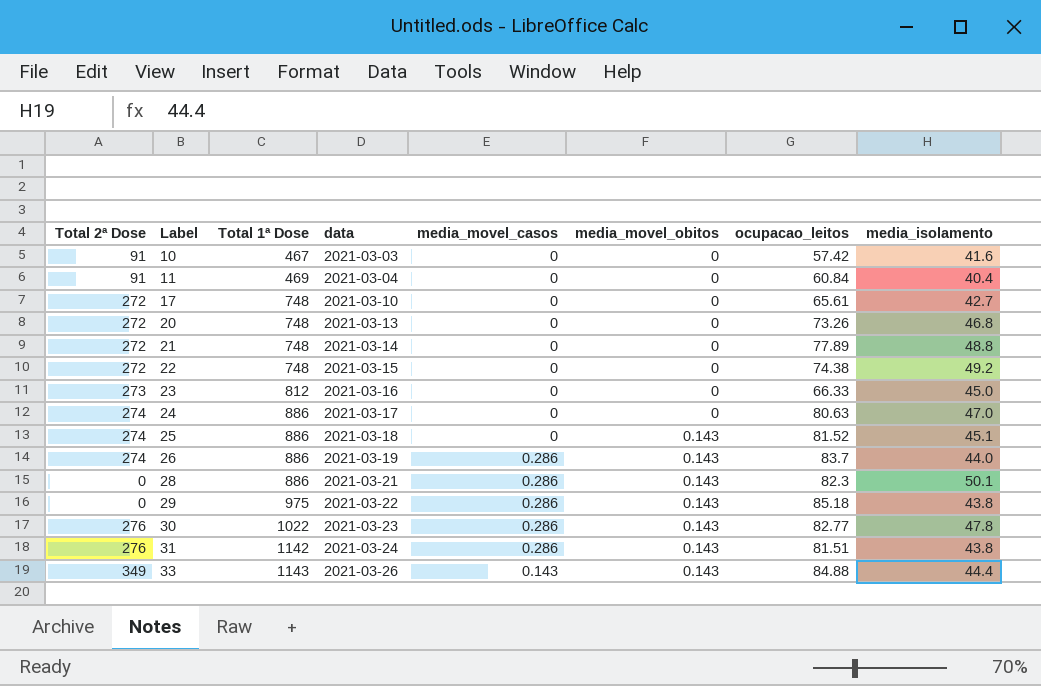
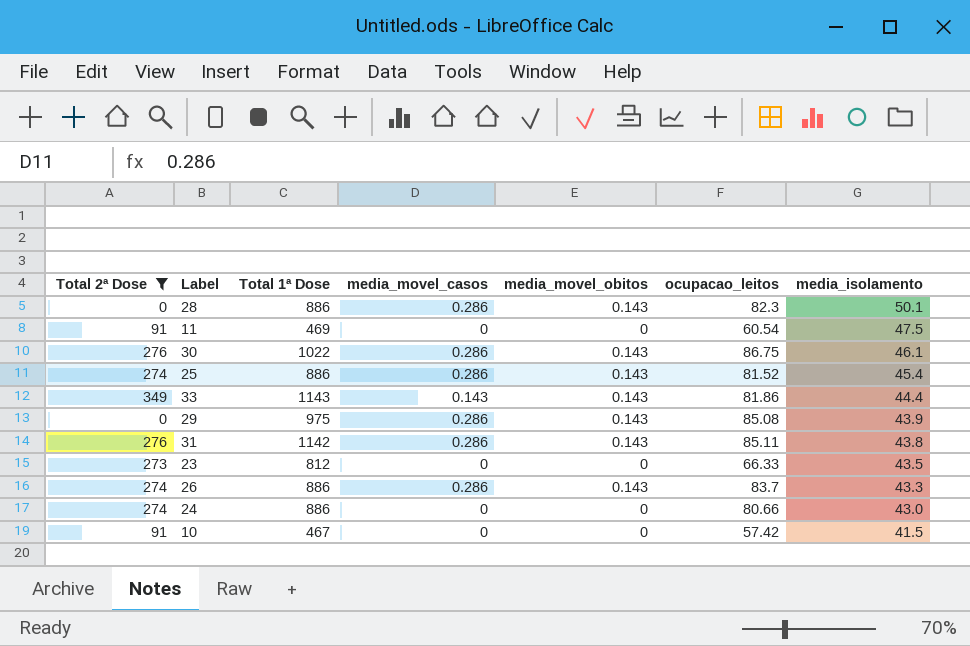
filter: none -> Total 2ª Dose != 272
row order: Label ascending -> media_isolamento descending
column data | position: 4 -> none
11 | ocupacao_leitos: 60.84 -> 60.54
11 | media_isolamento: 40.4 -> 47.5
30 | ocupacao_leitos: 82.77 -> 86.75
30 | media_isolamento: 47.8 -> 46.1
25 | media_movel_casos: 0 -> 0.286
25 | media_isolamento: 45.1 -> 45.4
33 | ocupacao_leitos: 84.88 -> 81.86
29 | ocupacao_leitos: 85.18 -> 85.08
29 | media_isolamento: 43.8 -> 43.9
31 | ocupacao_leitos: 81.51 -> 85.11
23 | media_isolamento: 45.0 -> 43.5
26 | media_isolamento: 44.0 -> 43.3
24 | ocupacao_leitos: 80.63 -> 80.66
24 | media_isolamento: 47.0 -> 43.0
10 | media_isolamento: 41.6 -> 41.5

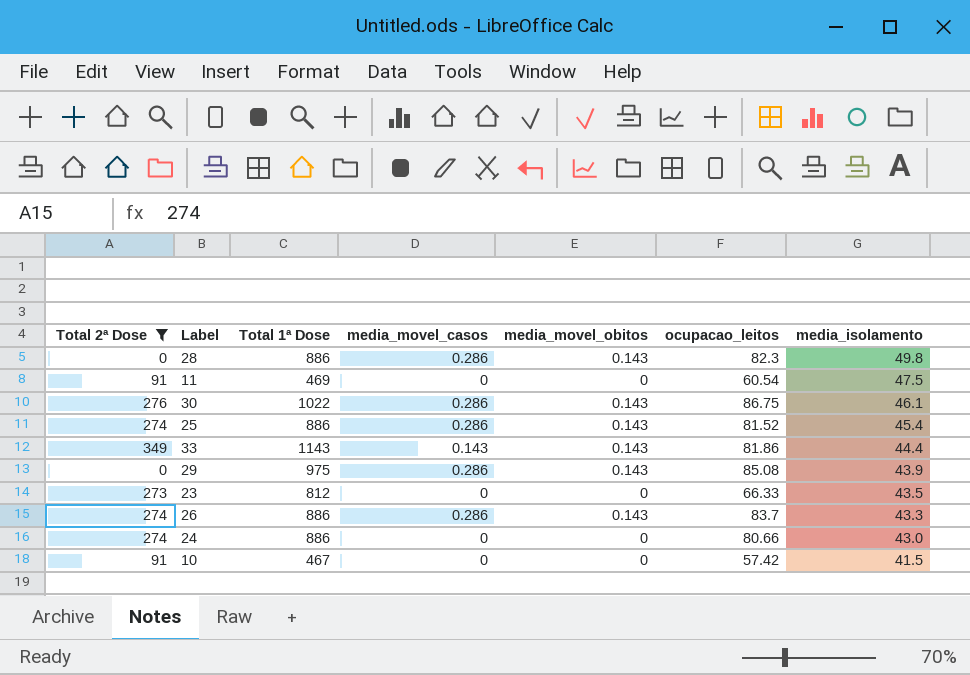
row 31: 276 | 1142 | 0.286 | 0.143 | 85.11 | 43.8 -> none
28 | media_isolamento: 50.1 -> 49.8

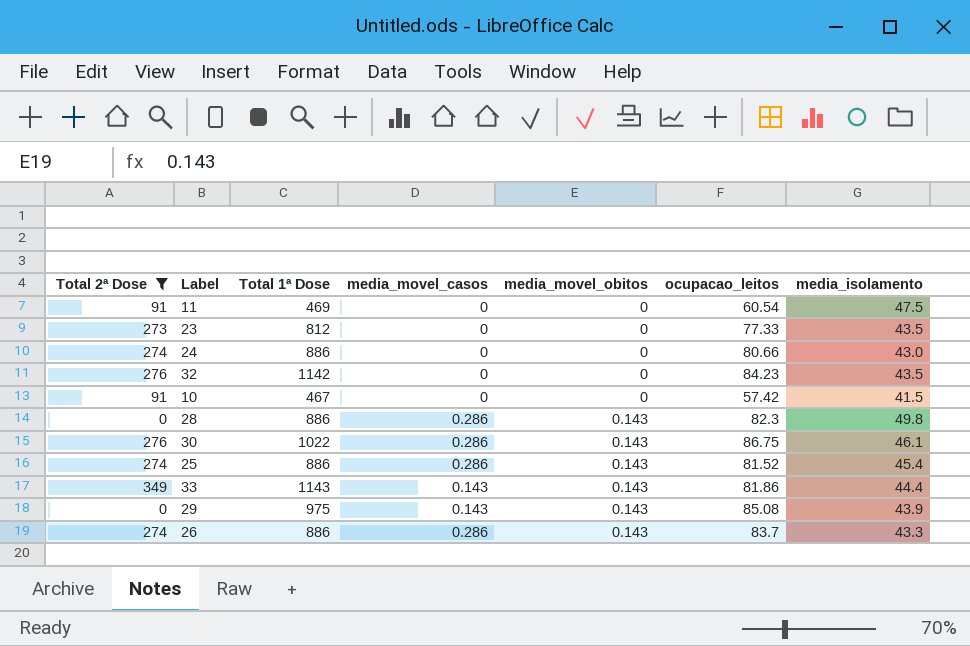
row order: media_isolamento descending -> media_movel_obitos ascending
23 | ocupacao_leitos: 66.33 -> 77.33
row 32: none -> 276 | 1142 | 0 | 0 | 84.23 | 43.5
29 | media_movel_casos: 0.286 -> 0.143

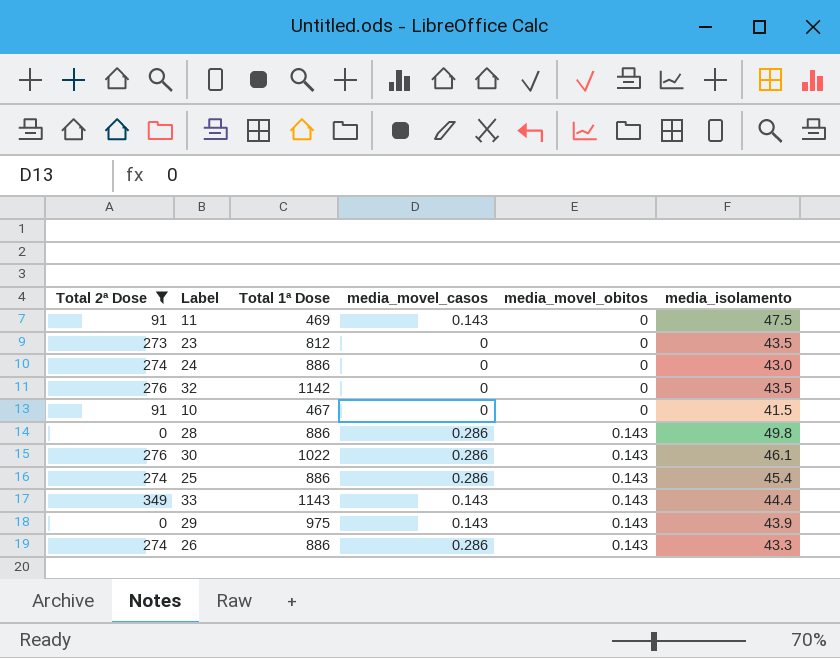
column ocupacao_leitos | position: 6 -> none
11 | media_movel_casos: 0 -> 0.143

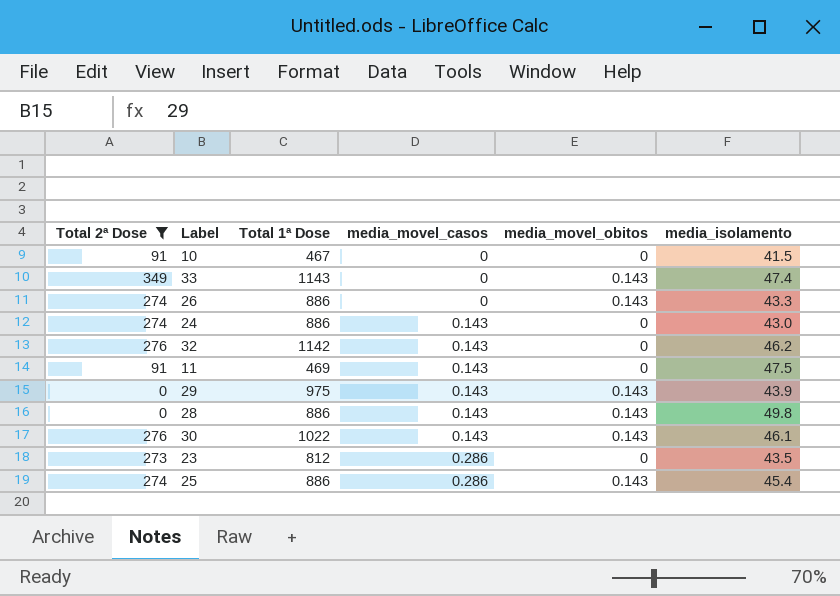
row order: media_movel_obitos ascending -> media_movel_casos ascending
33 | media_movel_casos: 0.143 -> 0
33 | media_isolamento: 44.4 -> 47.4
26 | media_movel_casos: 0.286 -> 0
24 | media_movel_casos: 0 -> 0.143
32 | media_movel_casos: 0 -> 0.143
32 | media_isolamento: 43.5 -> 46.2
28 | media_movel_casos: 0.286 -> 0.143
30 | media_movel_casos: 0.286 -> 0.143
23 | media_movel_casos: 0 -> 0.286

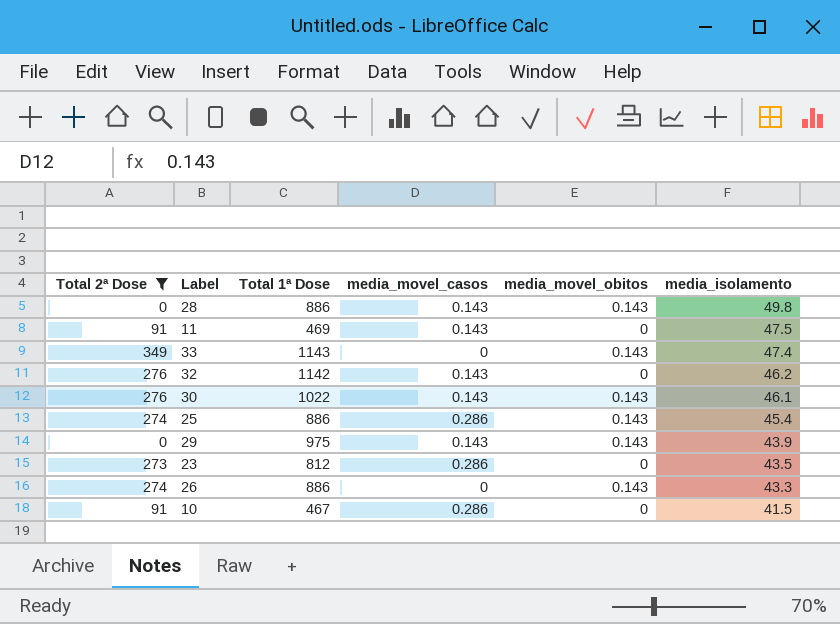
row order: media_movel_casos ascending -> media_isolamento descending
row 24: 274 | 886 | 0.143 | 0 | 43.0 -> none
10 | media_movel_casos: 0 -> 0.286

